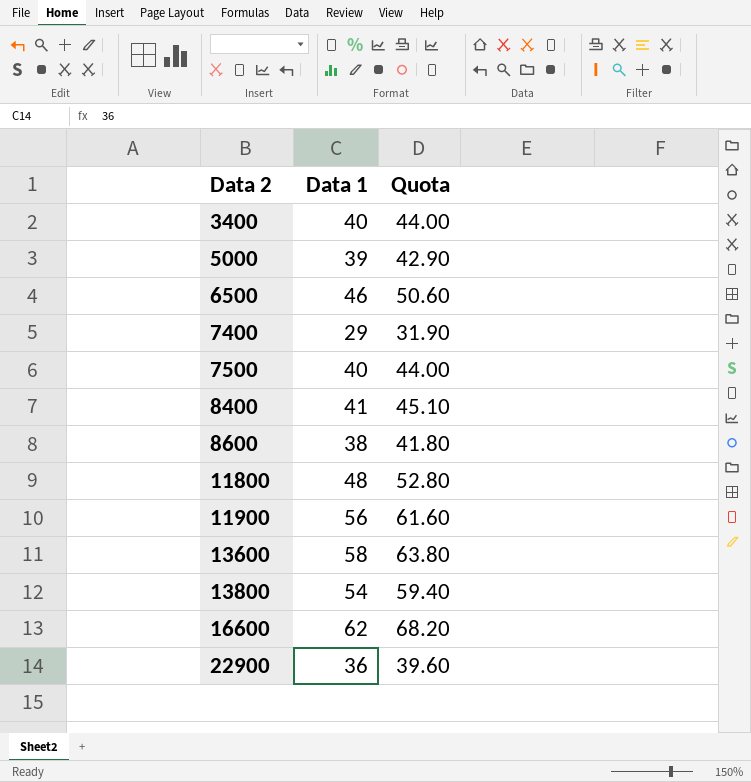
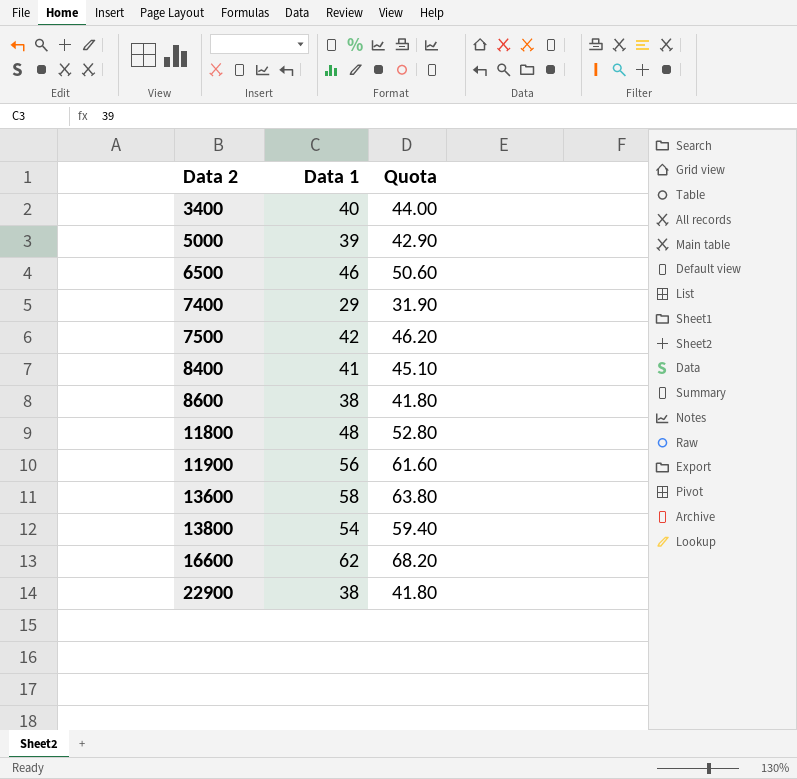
7500 | Data 1: 40 -> 42
7500 | Quota: 44.00 -> 46.20
22900 | Data 1: 36 -> 38
22900 | Quota: 39.60 -> 41.80

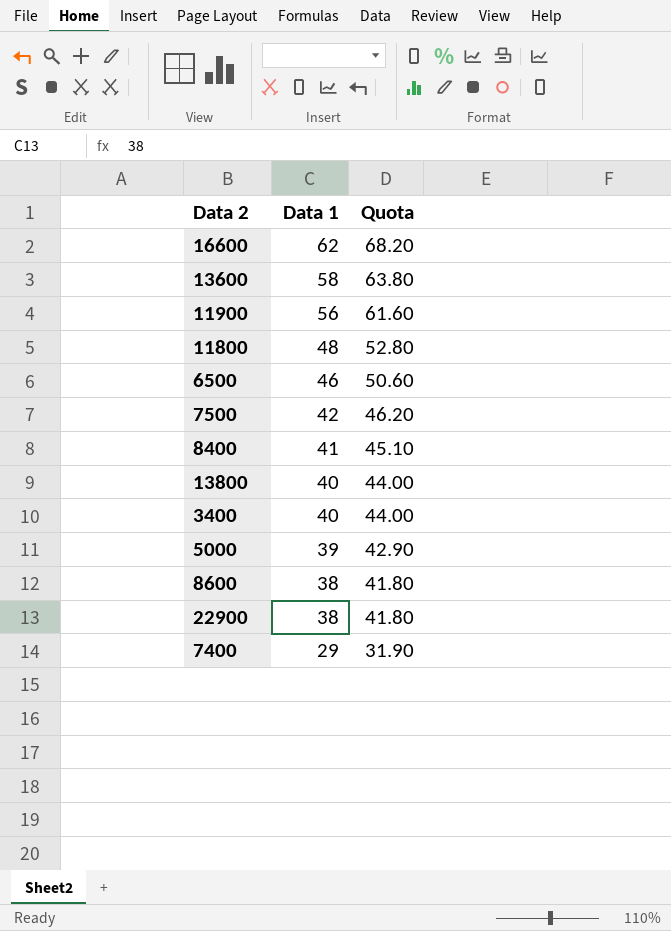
row order: Data 2 ascending -> Data 1 descending
13800 | Data 1: 54 -> 40
13800 | Quota: 59.40 -> 44.00

